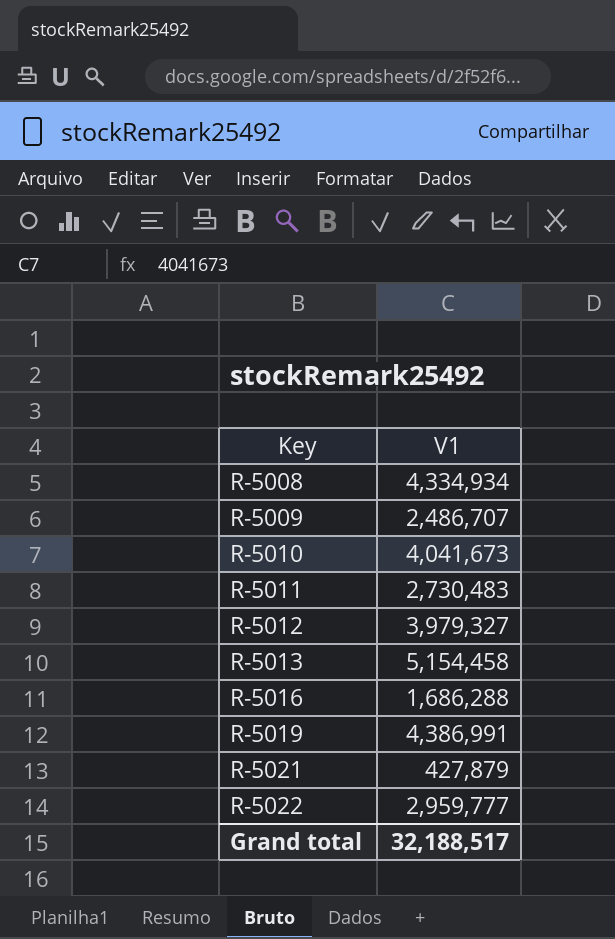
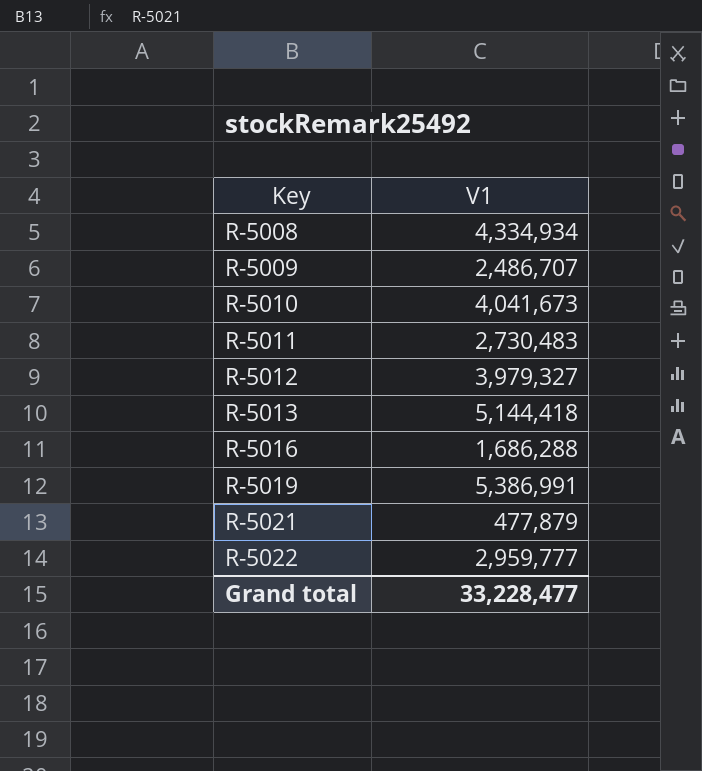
R-5013 | V1: 5,154,458 -> 5,144,418
R-5019 | V1: 4,386,991 -> 5,386,991
R-5021 | V1: 427,879 -> 477,879
Grand total | V1: 32,188,517 -> 33,228,477

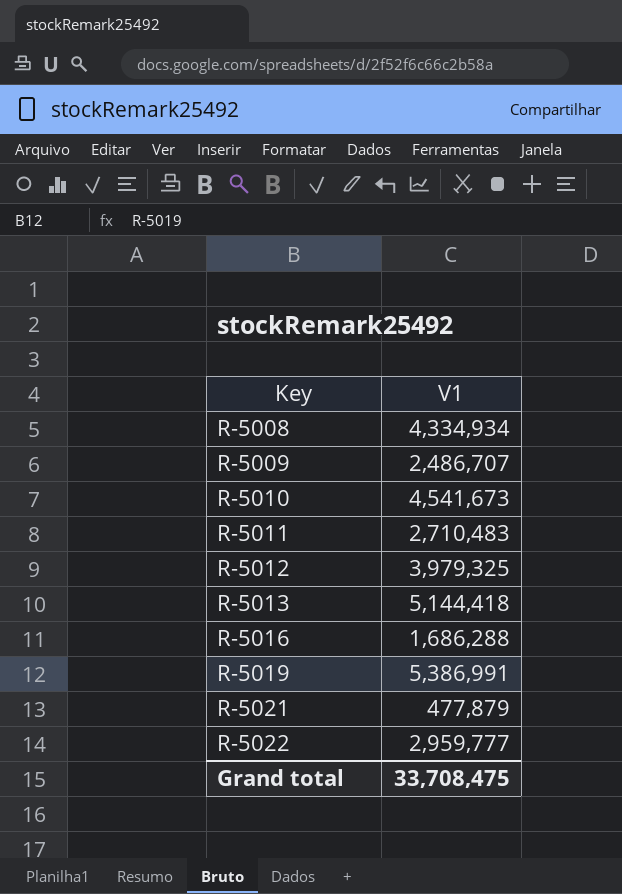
R-5010 | V1: 4,041,673 -> 4,541,673
R-5011 | V1: 2,730,483 -> 2,710,483
R-5012 | V1: 3,979,327 -> 3,979,325
Grand total | V1: 33,228,477 -> 33,708,475

